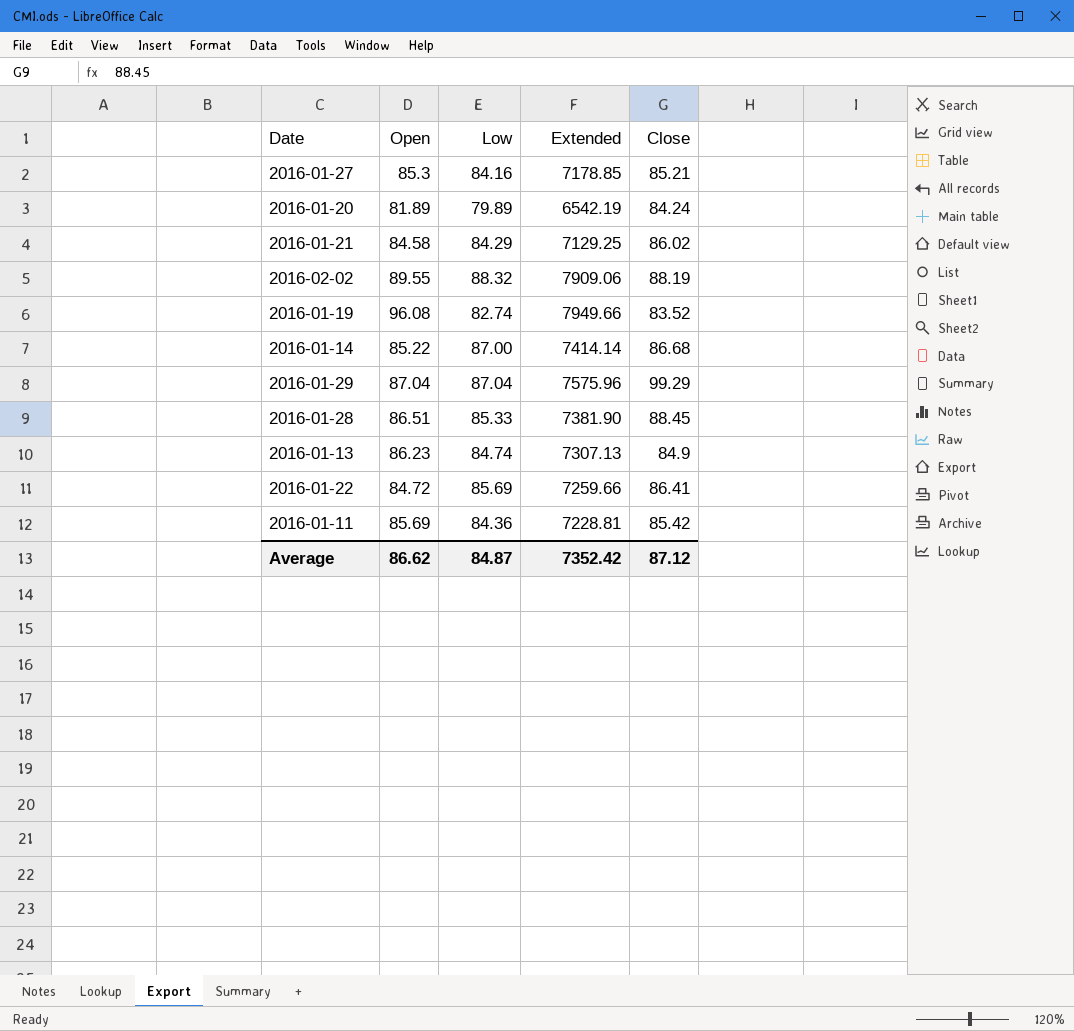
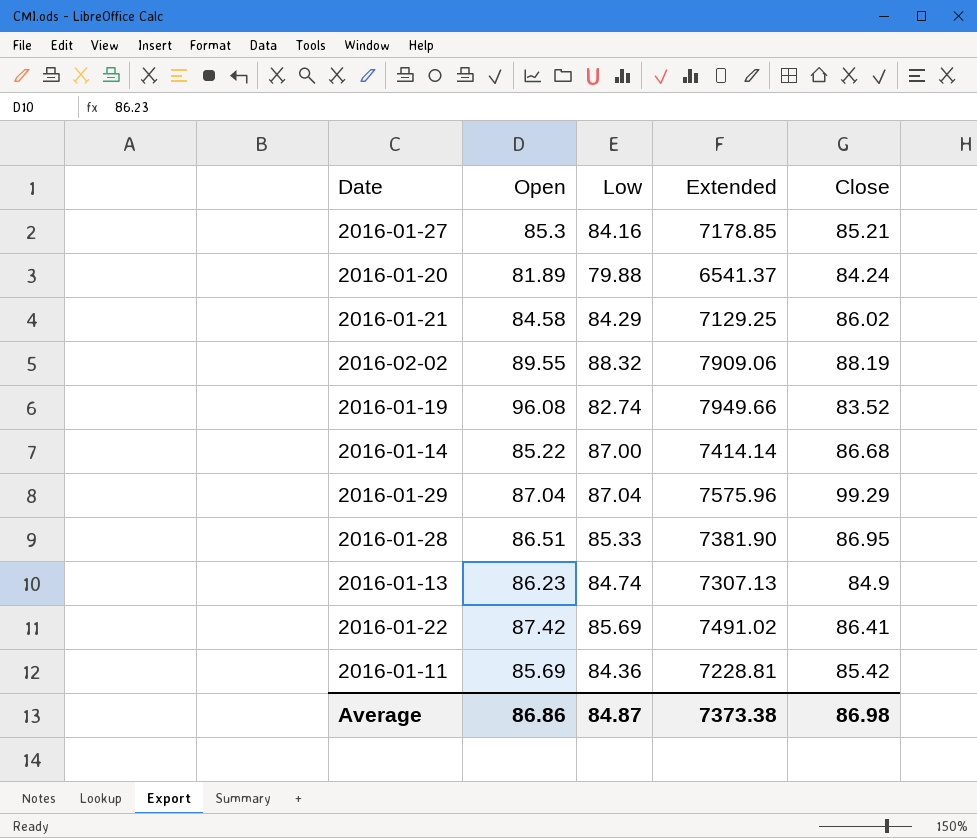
2016-01-20 | Low: 79.89 -> 79.88
2016-01-20 | Extended: 6542.19 -> 6541.37
2016-01-28 | Close: 88.45 -> 86.95
2016-01-22 | Open: 84.72 -> 87.42
2016-01-22 | Extended: 7259.66 -> 7491.02
Average | Open: 86.62 -> 86.86
Average | Extended: 7352.42 -> 7373.38
Average | Close: 87.12 -> 86.98

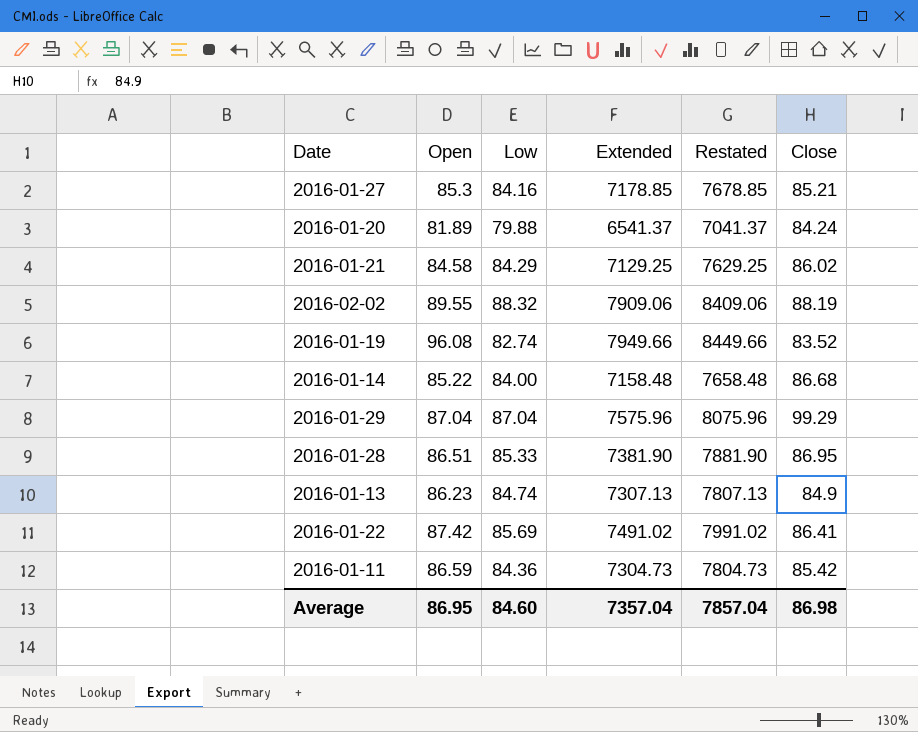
column Restated | formula: none -> [Extended] + 500
2016-01-14 | Low: 87.00 -> 84.00
2016-01-14 | Extended: 7414.14 -> 7158.48
2016-01-11 | Open: 85.69 -> 86.59
2016-01-11 | Extended: 7228.81 -> 7304.73
Average | Open: 86.86 -> 86.95
Average | Low: 84.87 -> 84.60
Average | Extended: 7373.38 -> 7357.04

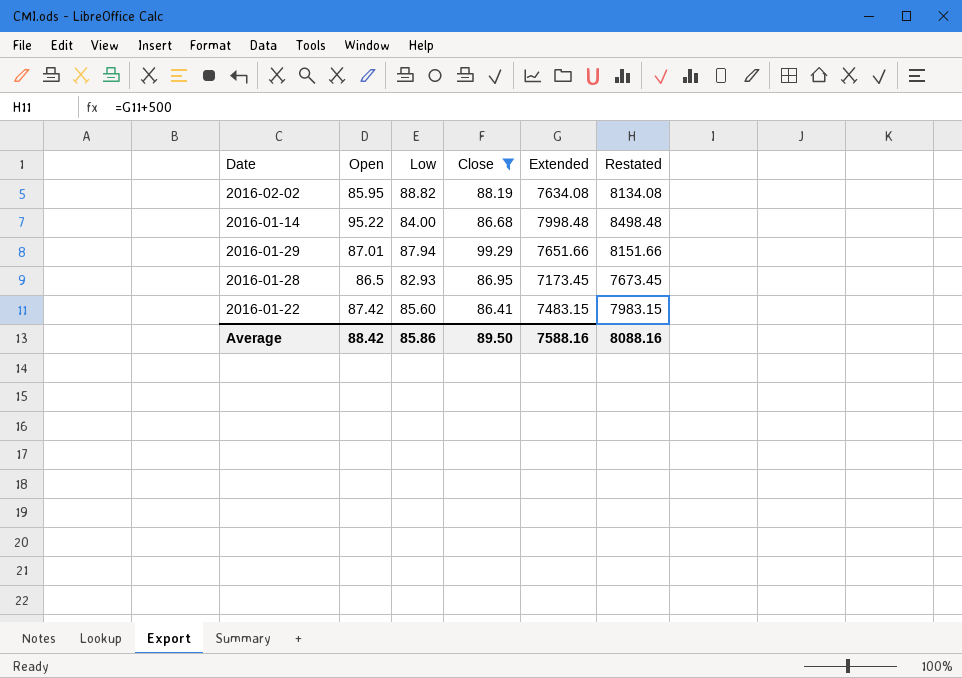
filter: none -> Close >= 86.41
column Close | position: 6 -> 4
2016-02-02 | Open: 89.55 -> 85.95
2016-02-02 | Low: 88.32 -> 88.82
2016-02-02 | Extended: 7909.06 -> 7634.08
2016-02-02 | Restated: 8409.06 -> 8134.08
2016-01-14 | Open: 85.22 -> 95.22
2016-01-14 | Extended: 7158.48 -> 7998.48
2016-01-14 | Restated: 7658.48 -> 8498.48
2016-01-29 | Open: 87.04 -> 87.01
2016-01-29 | Low: 87.04 -> 87.94
2016-01-29 | Extended: 7575.96 -> 7651.66
2016-01-29 | Restated: 8075.96 -> 8151.66
2016-01-28 | Open: 86.51 -> 86.5
2016-01-28 | Low: 85.33 -> 82.93
2016-01-28 | Extended: 7381.90 -> 7173.45
2016-01-28 | Restated: 7881.90 -> 7673.45
2016-01-22 | Low: 85.69 -> 85.60
2016-01-22 | Extended: 7491.02 -> 7483.15
2016-01-22 | Restated: 7991.02 -> 7983.15
Average | Open: 86.95 -> 88.42
Average | Low: 84.60 -> 85.86
Average | Close: 86.98 -> 89.50
Average | Extended: 7357.04 -> 7588.16
Average | Restated: 7857.04 -> 8088.16

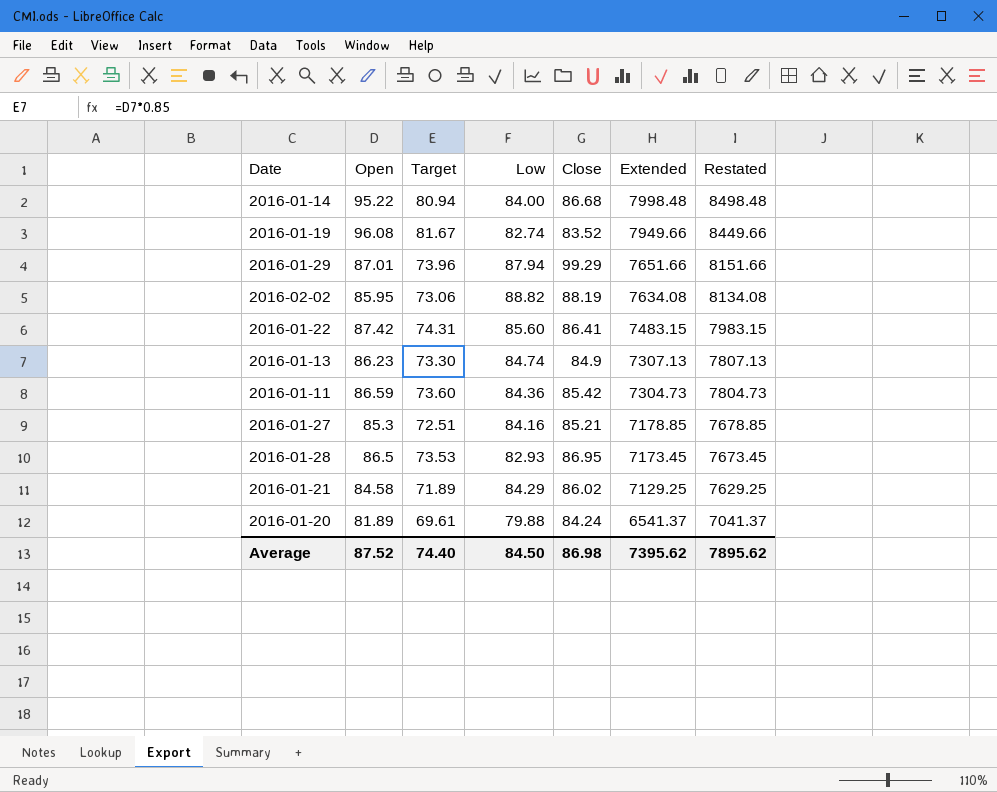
filter: Close >= 86.41 -> none
row order: none -> Extended descending
column Target | formula: none -> [Open] * 0.85
Average | Open: 88.42 -> 87.52
Average | Low: 85.86 -> 84.50
Average | Close: 89.50 -> 86.98
Average | Extended: 7588.16 -> 7395.62
Average | Restated: 8088.16 -> 7895.62

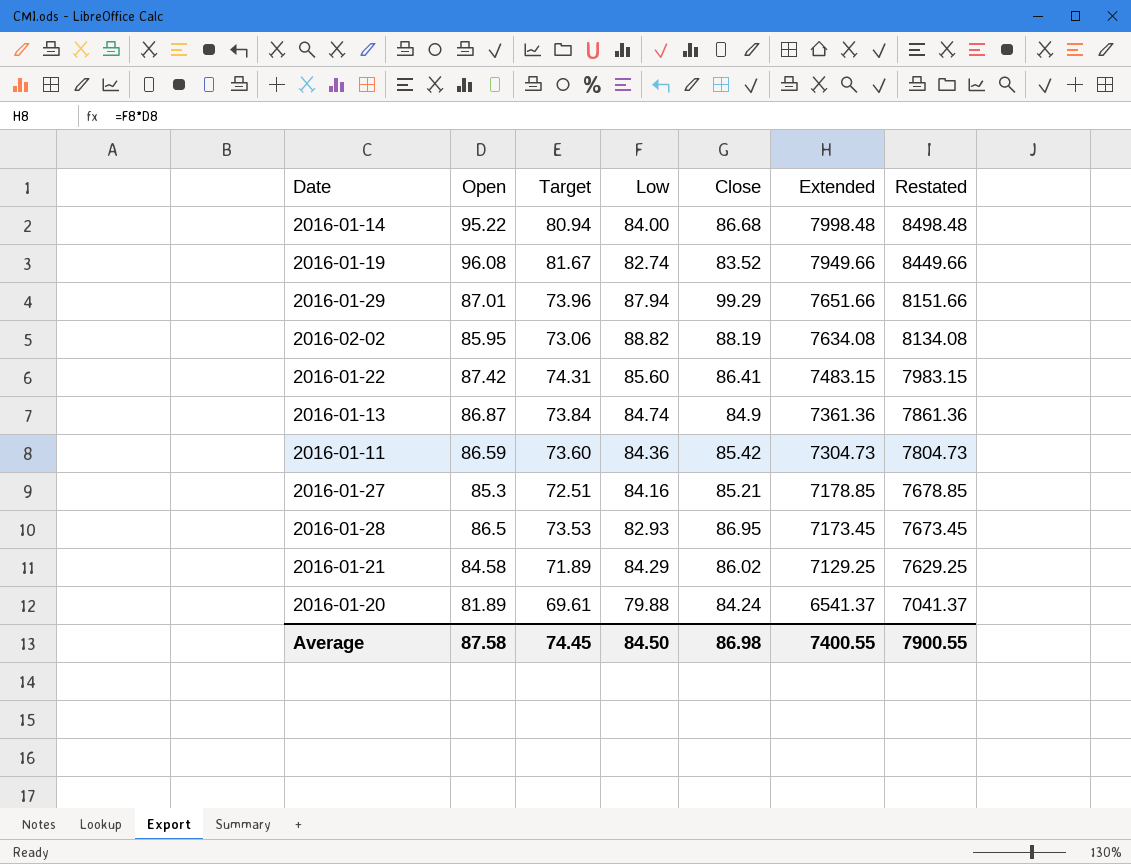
2016-01-13 | Open: 86.23 -> 86.87
2016-01-13 | Target: 73.30 -> 73.84
2016-01-13 | Extended: 7307.13 -> 7361.36
2016-01-13 | Restated: 7807.13 -> 7861.36
Average | Open: 87.52 -> 87.58
Average | Target: 74.40 -> 74.45
Average | Extended: 7395.62 -> 7400.55
Average | Restated: 7895.62 -> 7900.55

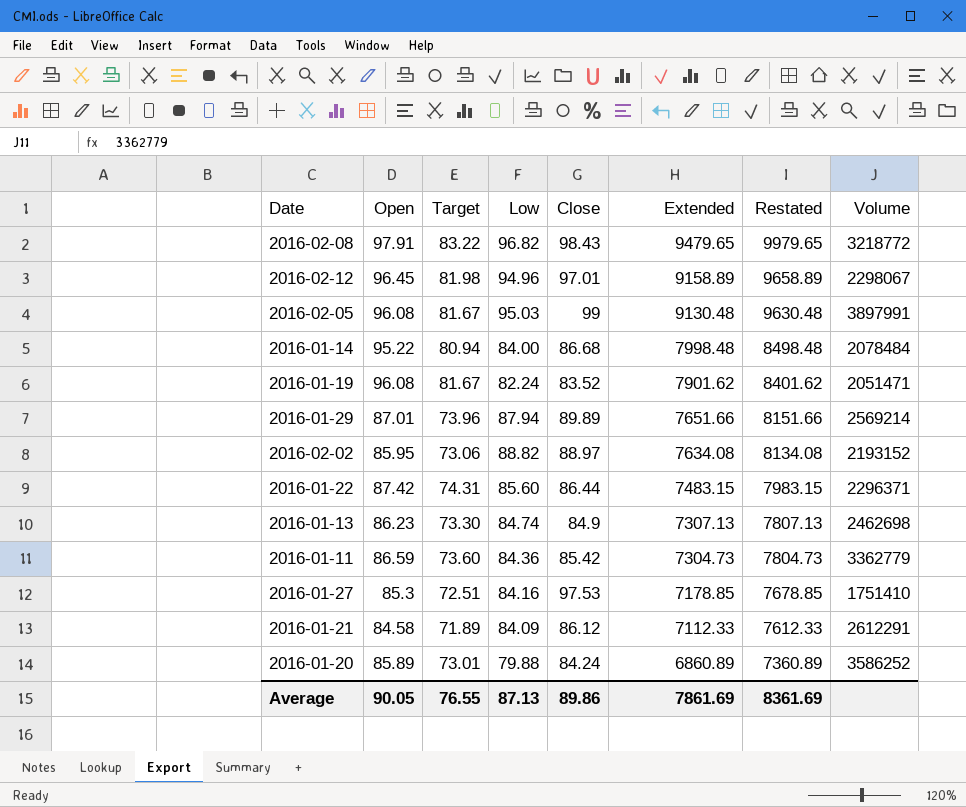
column Volume | position: none -> 8
row 2016-01-28: 86.5 | 73.53 | 82.93 | 86.95 | 7173.45 | 7673.45 -> none
row 2016-02-08: none -> 97.91 | 83.22 | 96.82 | 98.43 | 9479.65 | 9979.65 | 3218772
row 2016-02-12: none -> 96.45 | 81.98 | 94.96 | 97.01 | 9158.89 | 9658.89 | 2298067
row 2016-02-05: none -> 96.08 | 81.67 | 95.03 | 99 | 9130.48 | 9630.48 | 3897991
2016-01-19 | Low: 82.74 -> 82.24
2016-01-19 | Extended: 7949.66 -> 7901.62
2016-01-19 | Restated: 8449.66 -> 8401.62
2016-01-29 | Close: 99.29 -> 89.89
2016-02-02 | Close: 88.19 -> 88.97
2016-01-22 | Close: 86.41 -> 86.44
2016-01-13 | Open: 86.87 -> 86.23
2016-01-13 | Target: 73.84 -> 73.30
2016-01-13 | Extended: 7361.36 -> 7307.13
2016-01-13 | Restated: 7861.36 -> 7807.13
2016-01-27 | Close: 85.21 -> 97.53
2016-01-21 | Low: 84.29 -> 84.09
2016-01-21 | Close: 86.02 -> 86.12
2016-01-21 | Extended: 7129.25 -> 7112.33
2016-01-21 | Restated: 7629.25 -> 7612.33
2016-01-20 | Open: 81.89 -> 85.89
2016-01-20 | Target: 69.61 -> 73.01
2016-01-20 | Extended: 6541.37 -> 6860.89
2016-01-20 | Restated: 7041.37 -> 7360.89
Average | Open: 87.58 -> 90.05
Average | Target: 74.45 -> 76.55
Average | Low: 84.50 -> 87.13
Average | Close: 86.98 -> 89.86
Average | Extended: 7400.55 -> 7861.69
Average | Restated: 7900.55 -> 8361.69

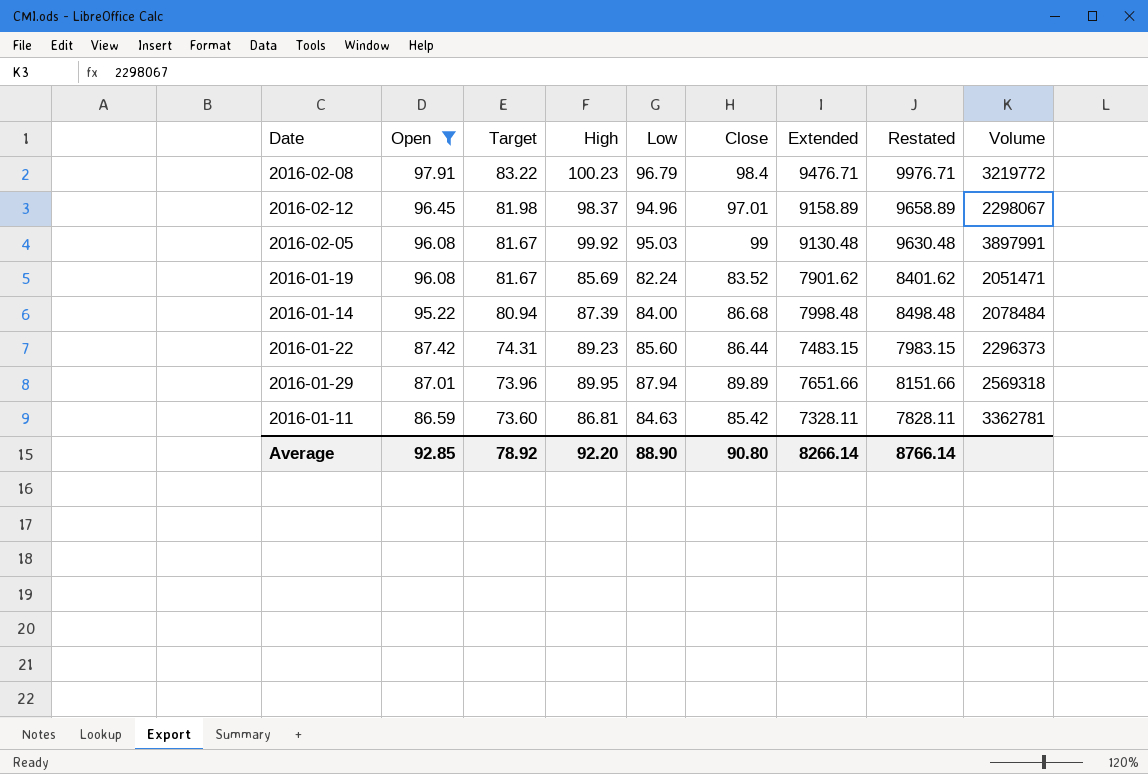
filter: none -> Open >= 86.59
row order: Extended descending -> Open descending
column High | position: none -> 4
2016-02-08 | Low: 96.82 -> 96.79
2016-02-08 | Close: 98.43 -> 98.4
2016-02-08 | Extended: 9479.65 -> 9476.71
2016-02-08 | Restated: 9979.65 -> 9976.71
2016-02-08 | Volume: 3218772 -> 3219772
2016-01-22 | Volume: 2296371 -> 2296373
2016-01-29 | Volume: 2569214 -> 2569318
2016-01-11 | Low: 84.36 -> 84.63
2016-01-11 | Extended: 7304.73 -> 7328.11
2016-01-11 | Restated: 7804.73 -> 7828.11
2016-01-11 | Volume: 3362779 -> 3362781
Average | Open: 90.05 -> 92.85
Average | Target: 76.55 -> 78.92
Average | Low: 87.13 -> 88.90
Average | Close: 89.86 -> 90.80
Average | Extended: 7861.69 -> 8266.14
Average | Restated: 8361.69 -> 8766.14

